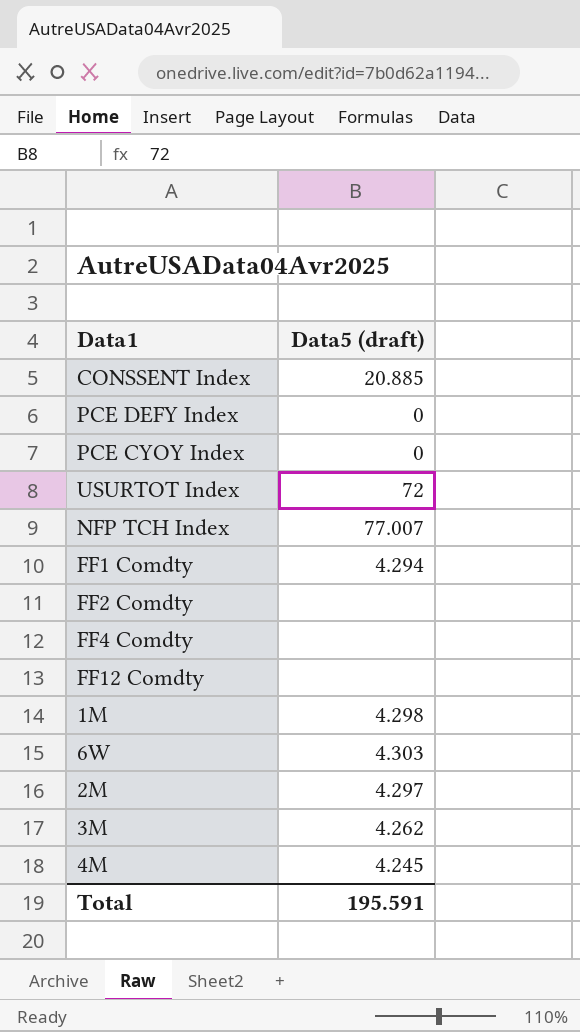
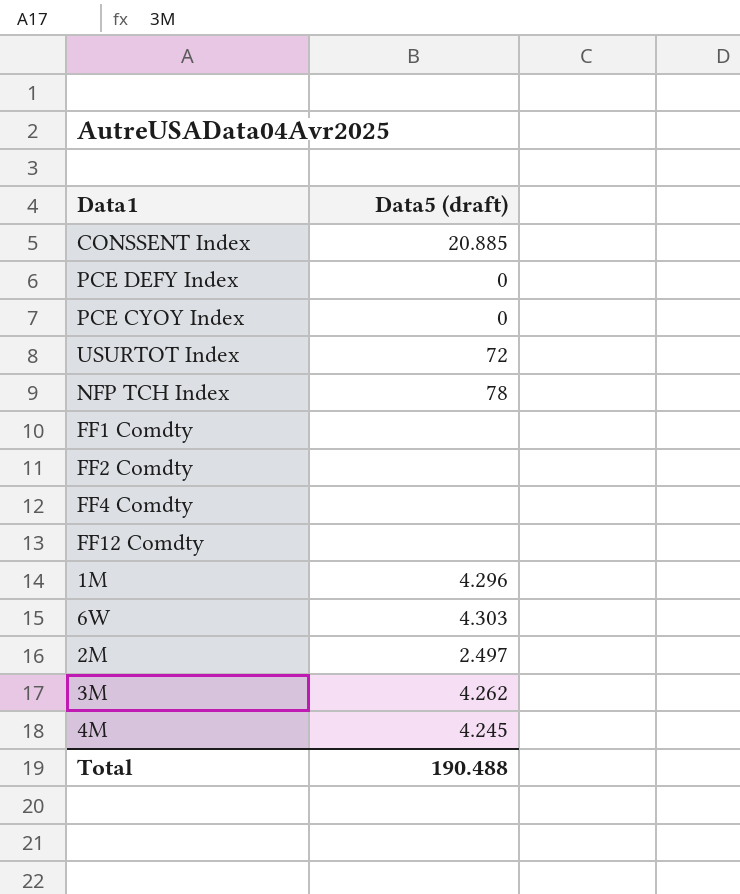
NFP TCH Index | Data5 (draft): 77.007 -> 78
FF1 Comdty | Data5 (draft): 4.294 -> none
1M | Data5 (draft): 4.298 -> 4.296
2M | Data5 (draft): 4.297 -> 2.497
Total | Data5 (draft): 195.591 -> 190.488

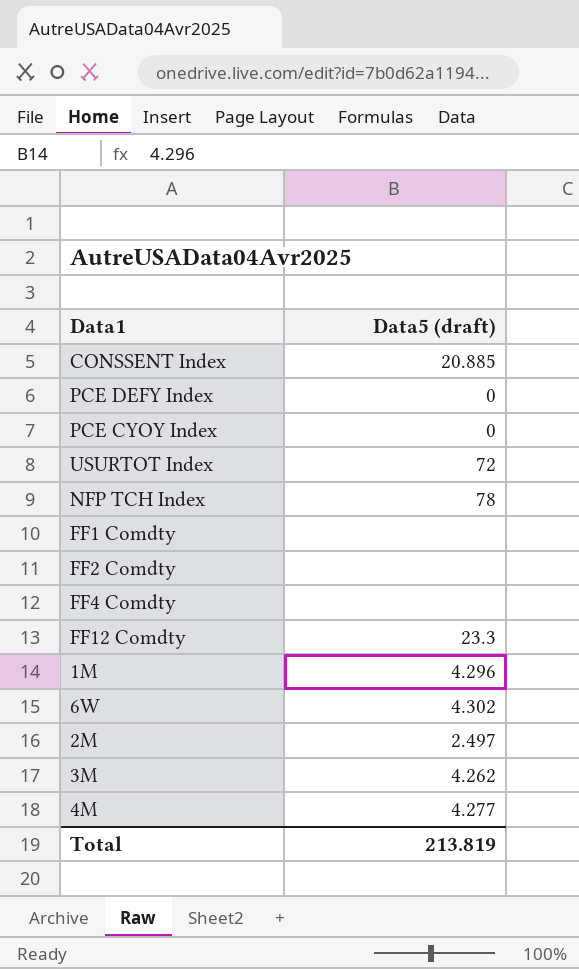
FF12 Comdty | Data5 (draft): none -> 23.3
6W | Data5 (draft): 4.303 -> 4.302
4M | Data5 (draft): 4.245 -> 4.277
Total | Data5 (draft): 190.488 -> 213.819

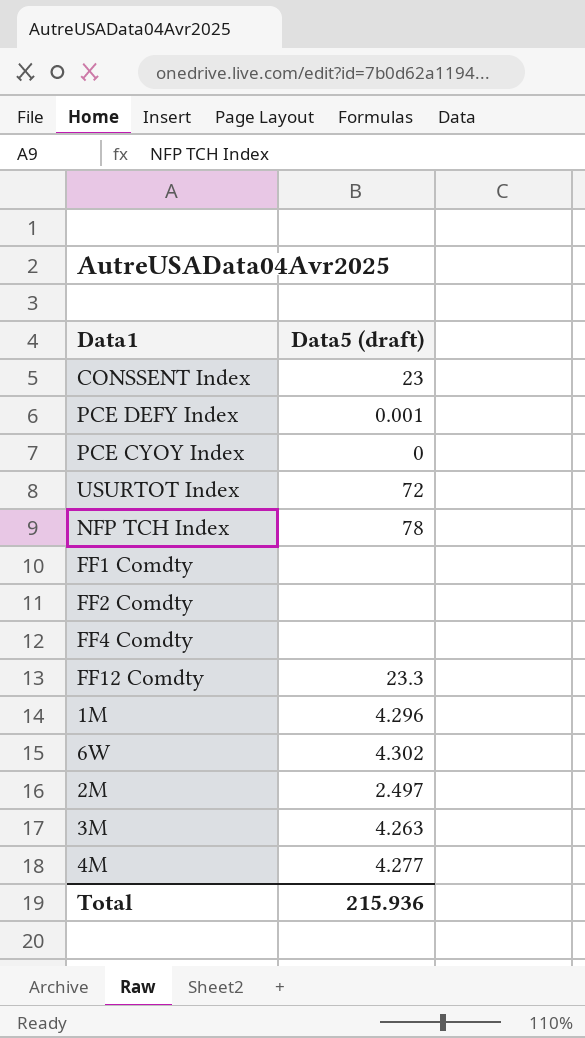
CONSSENT Index | Data5 (draft): 20.885 -> 23
PCE DEFY Index | Data5 (draft): 0 -> 0.001
3M | Data5 (draft): 4.262 -> 4.263
Total | Data5 (draft): 213.819 -> 215.936

